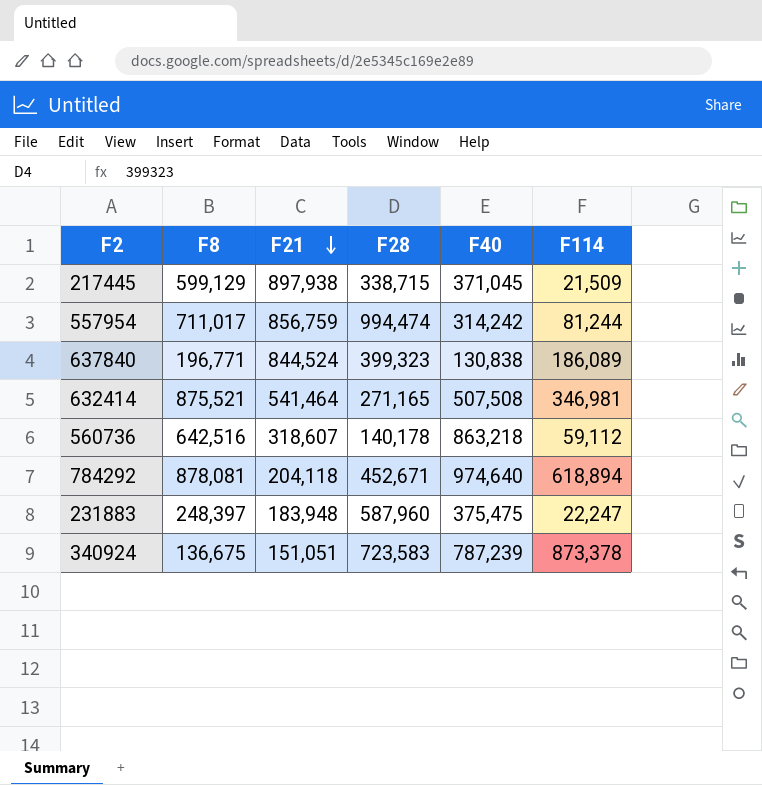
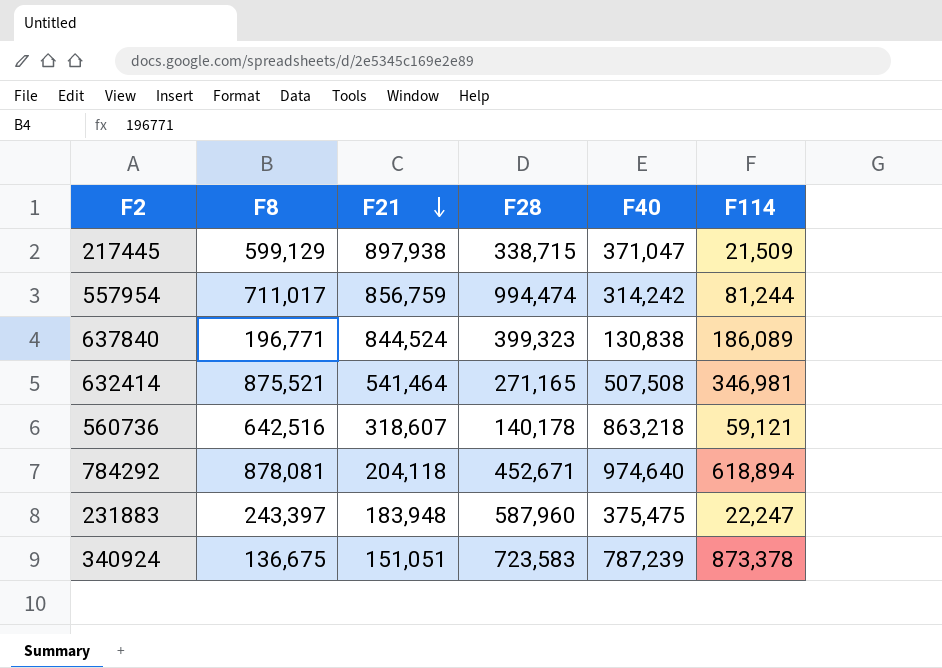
217445 | F40: 371,045 -> 371,047
560736 | F114: 59,112 -> 59,121
231883 | F8: 248,397 -> 243,397

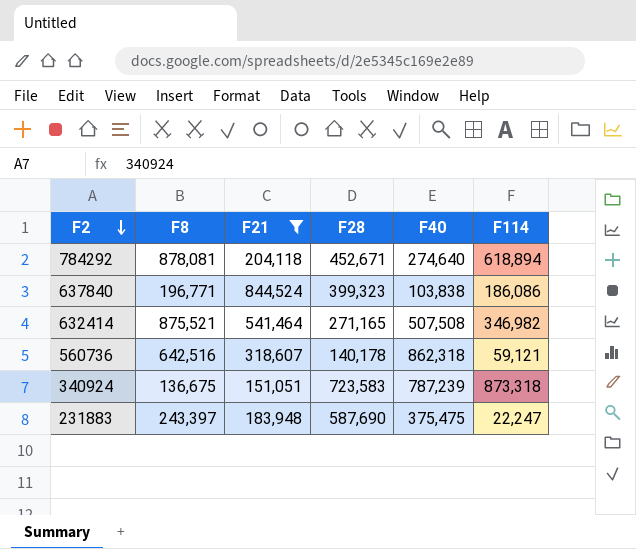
filter: none -> F21 <= 844,524
row order: F21 descending -> F2 descending
784292 | F40: 974,640 -> 274,640
637840 | F40: 130,838 -> 103,838
637840 | F114: 186,089 -> 186,086
632414 | F114: 346,981 -> 346,982
560736 | F40: 863,218 -> 862,318
340924 | F114: 873,378 -> 873,318
231883 | F28: 587,960 -> 587,690

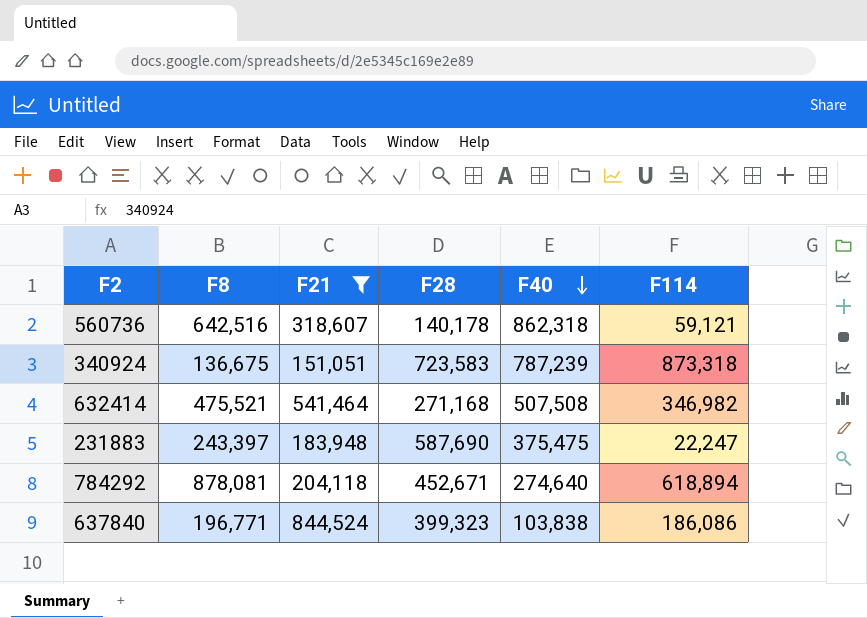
row order: F2 descending -> F40 descending
632414 | F8: 875,521 -> 475,521
632414 | F28: 271,165 -> 271,168

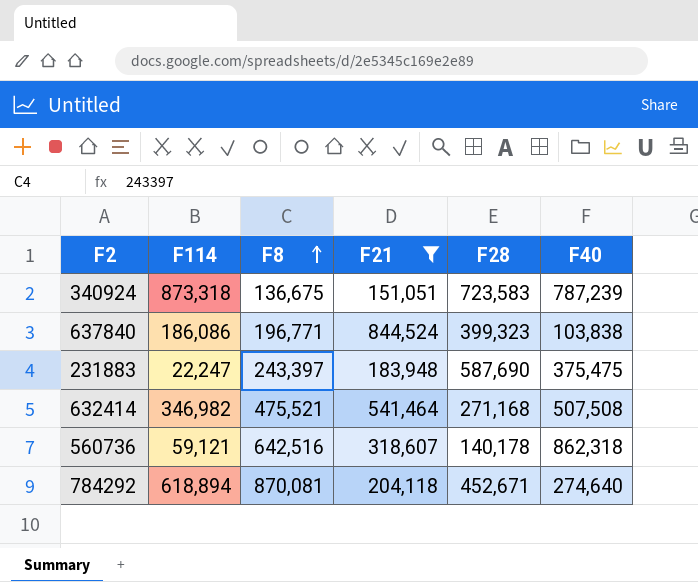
row order: F40 descending -> F8 ascending
column F114 | position: 6 -> 2
784292 | F8: 878,081 -> 870,081

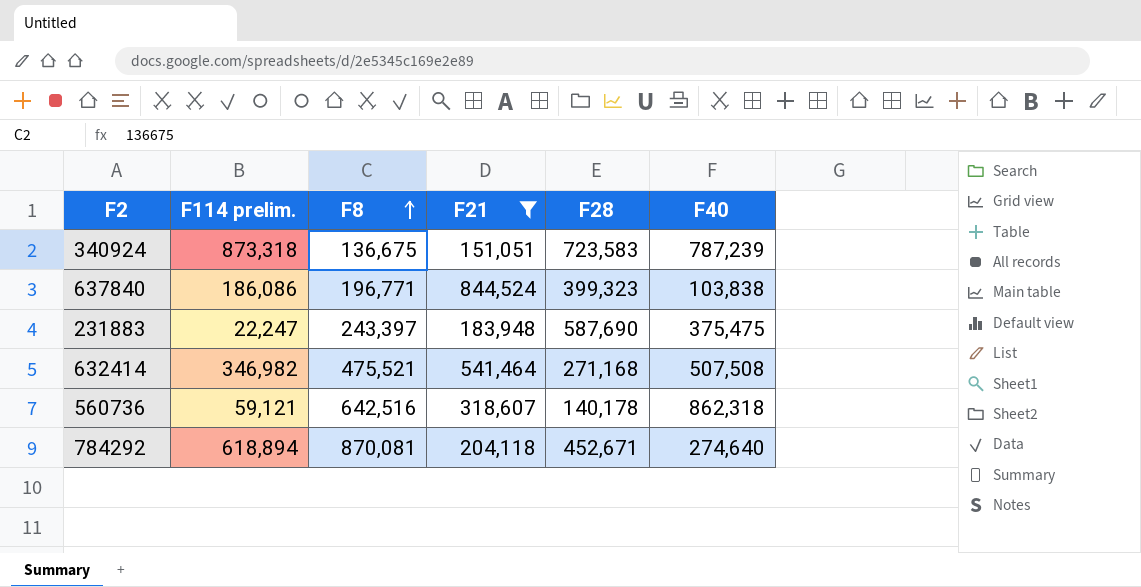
column name: F114 -> F114 prelim.

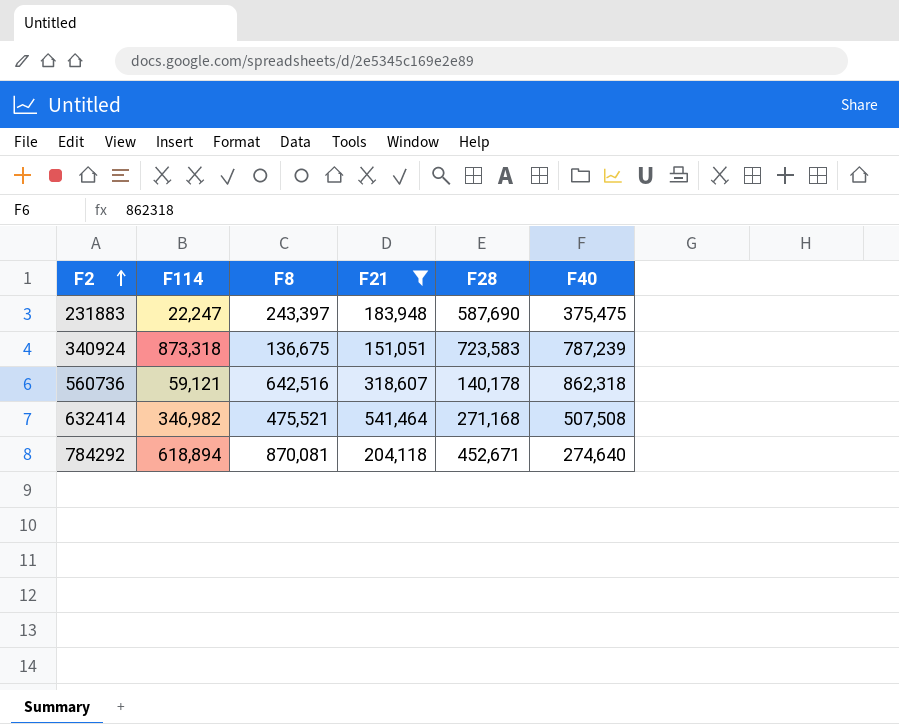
row order: F8 ascending -> F2 ascending
column name: F114 prelim. -> F114
row 637840: 186,086 | 196,771 | 844,524 | 399,323 | 103,838 -> none

